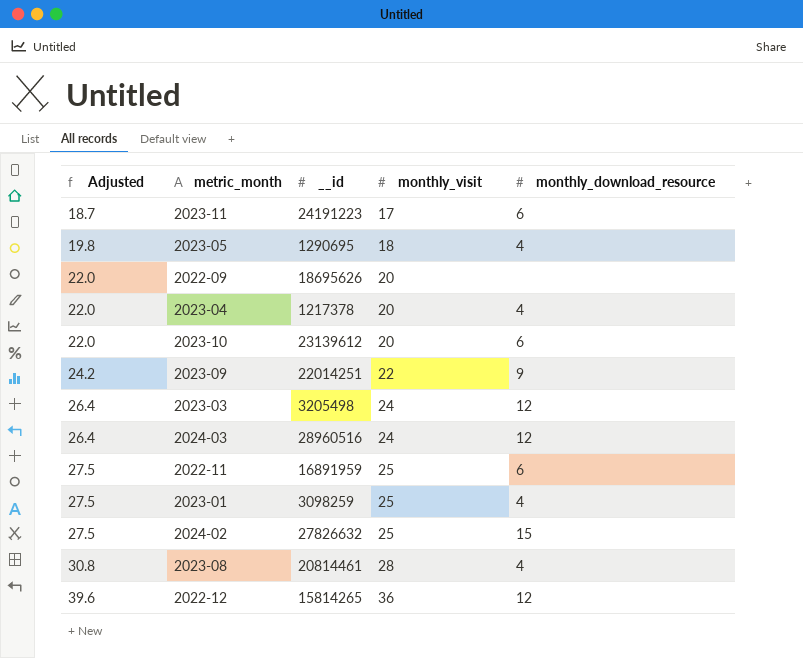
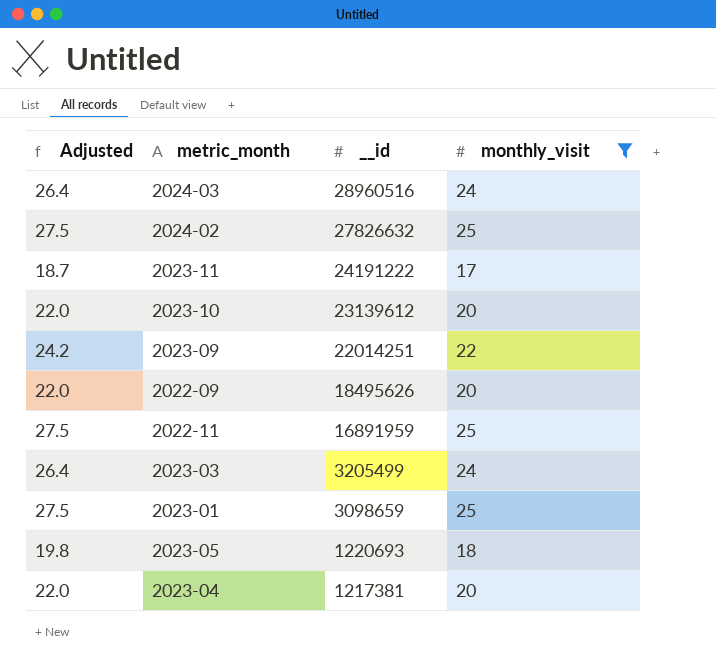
filter: none -> monthly_visit <= 25
row order: Adjusted ascending -> __id descending
column monthly_download_resource | position: 5 -> none
2023-11 | __id: 24191223 -> 24191222
2022-09 | __id: 18695626 -> 18495626
2023-03 | __id: 3205498 -> 3205499
2023-01 | __id: 3098259 -> 3098659
2023-05 | __id: 1290695 -> 1220693
2023-04 | __id: 1217378 -> 1217381

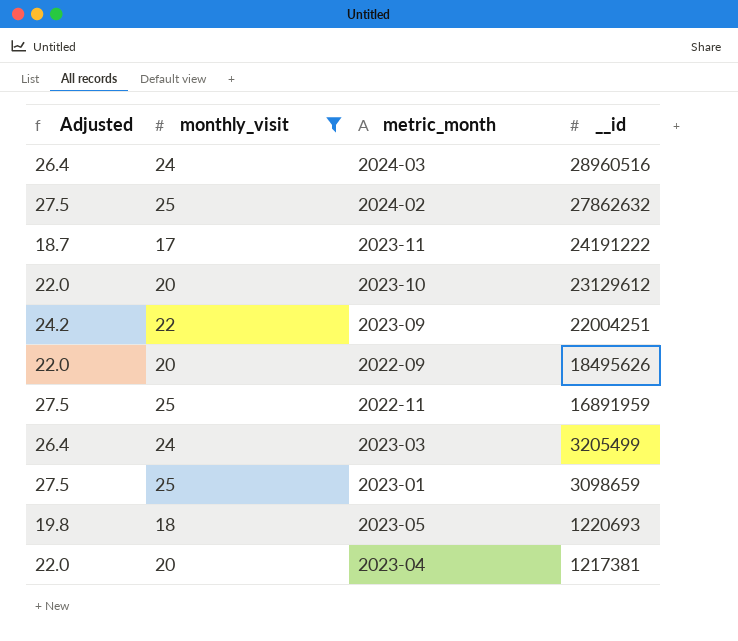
column monthly_visit | position: 4 -> 2
2024-02 | __id: 27826632 -> 27862632
2023-10 | __id: 23139612 -> 23129612
2023-09 | __id: 22014251 -> 22004251

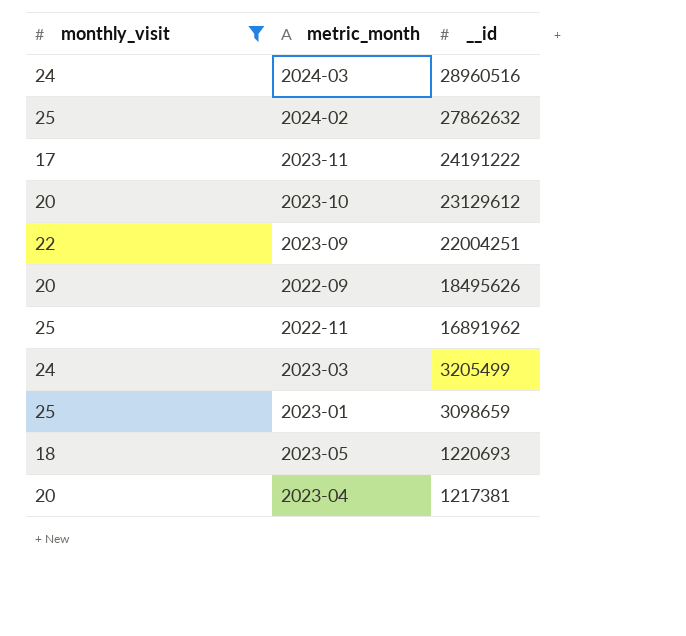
column Adjusted | formula: [monthly_visit] * 1.1 -> none
2022-11 | __id: 16891959 -> 16891962

